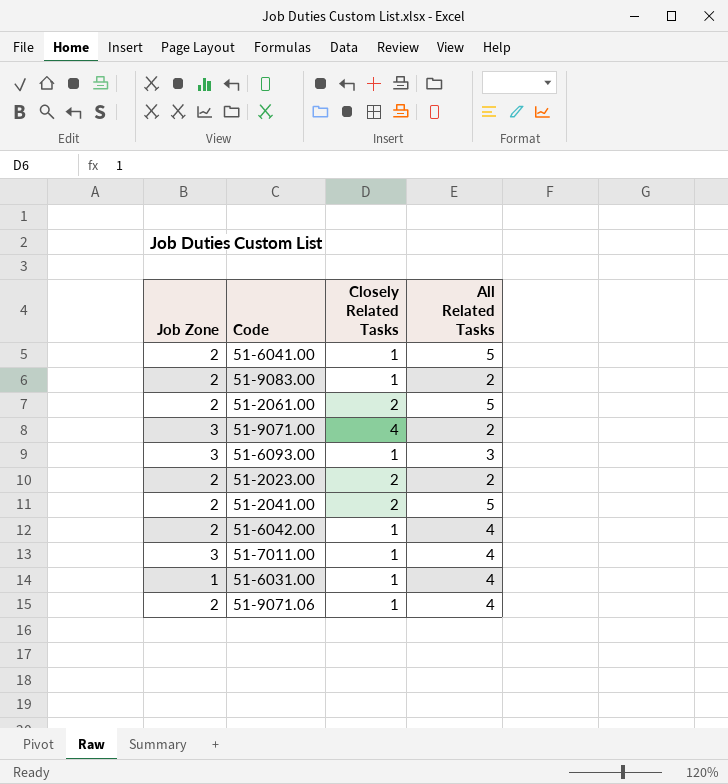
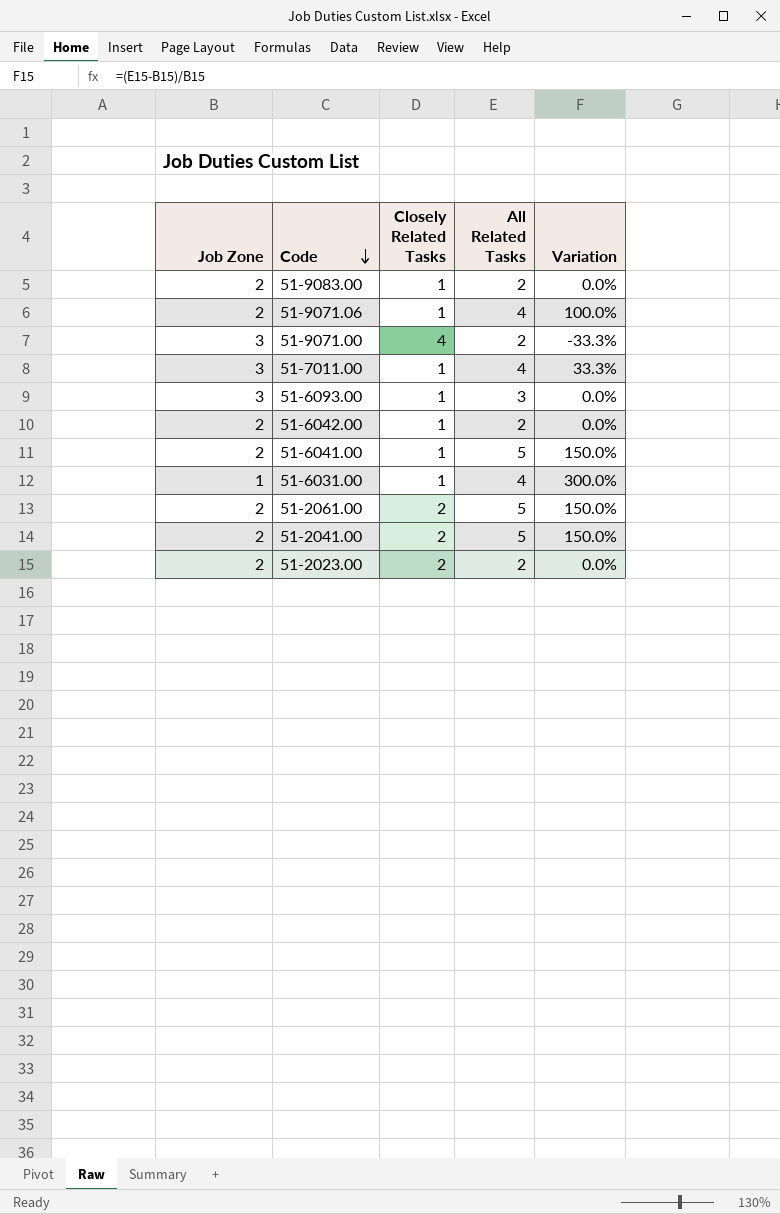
row order: none -> Code descending
column Variation | formula: none -> ([All Related Tasks] - [Job Zone]) / [Job Zone]
51-6042.00 | All Related Tasks: 4 -> 2

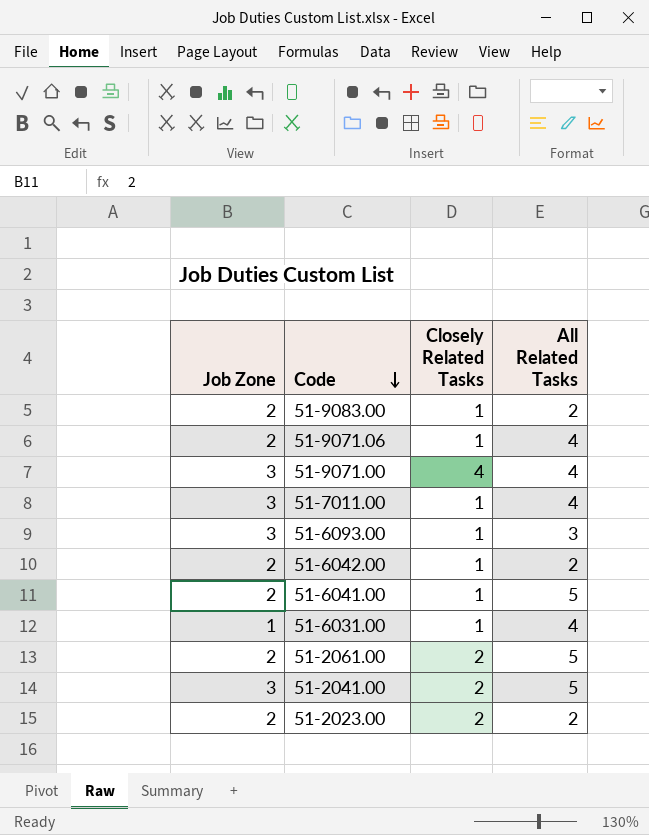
column Variation | formula: ([All Related Tasks] - [Job Zone]) / [Job Zone] -> none
51-9071.00 | All Related Tasks: 2 -> 4
51-2041.00 | Job Zone: 2 -> 3

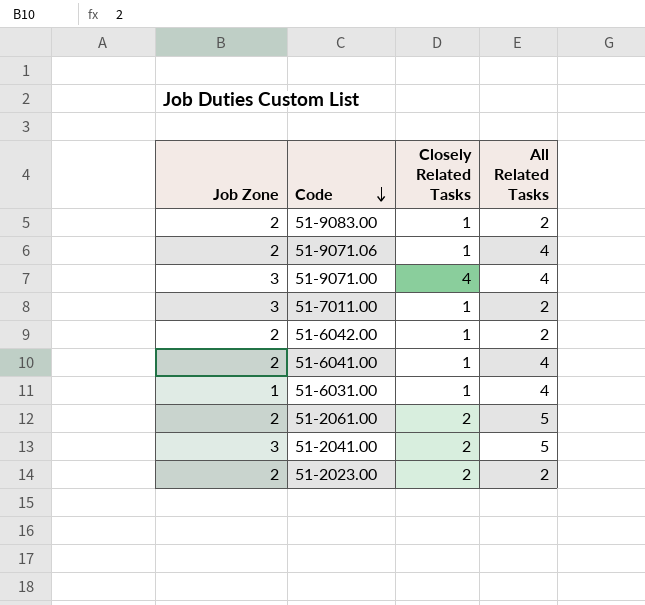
row 51-6093.00: 3 | 1 | 3 -> none
51-7011.00 | All Related Tasks: 4 -> 2
51-6041.00 | All Related Tasks: 5 -> 4

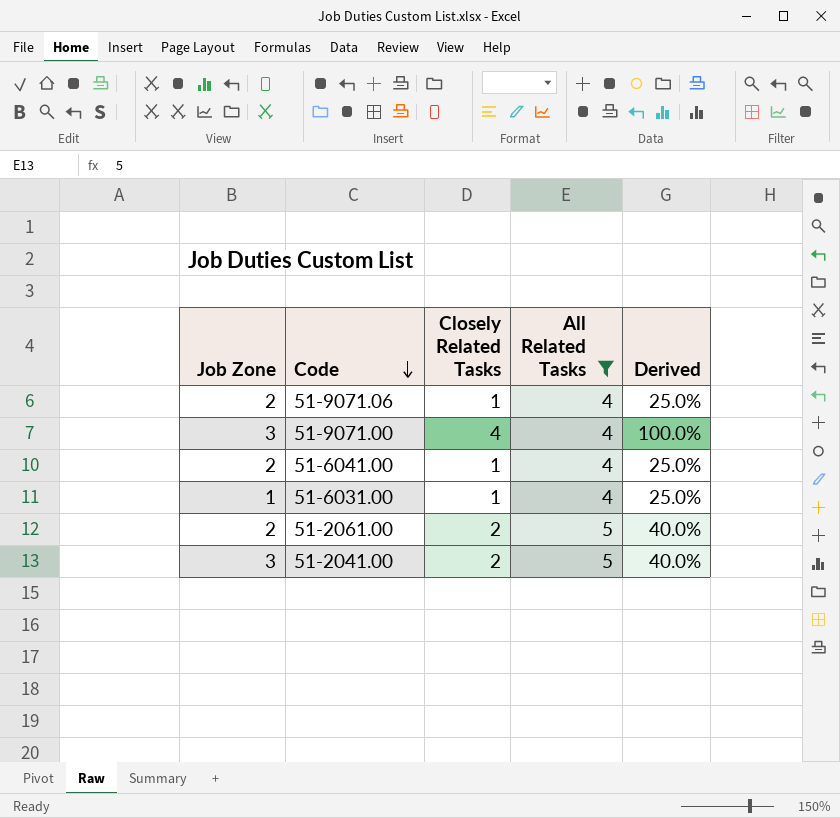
filter: none -> All Related Tasks != 2
column Derived | formula: none -> [Closely Related Tasks] / [All Related Tasks]

